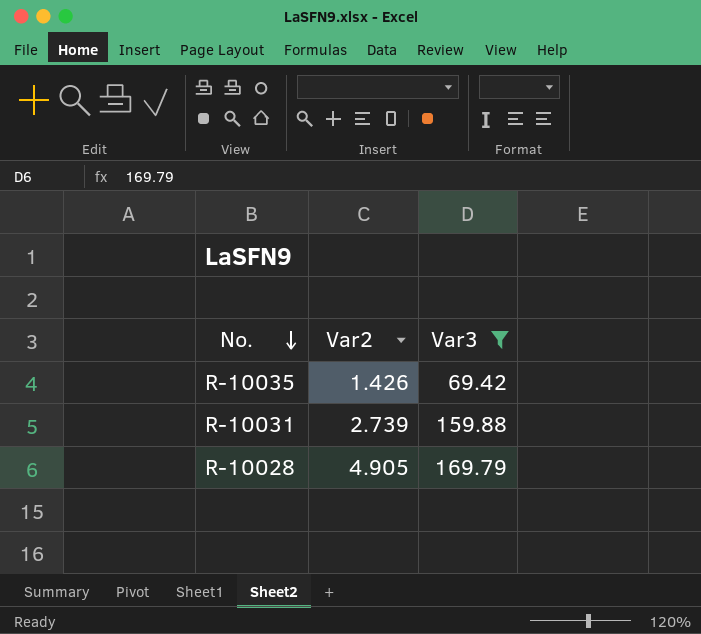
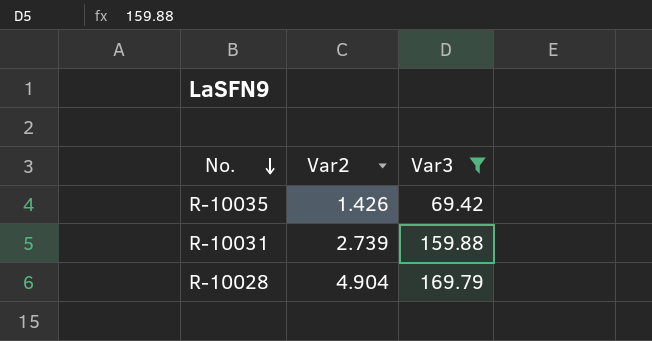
R-10028 | Var2: 4.905 -> 4.904

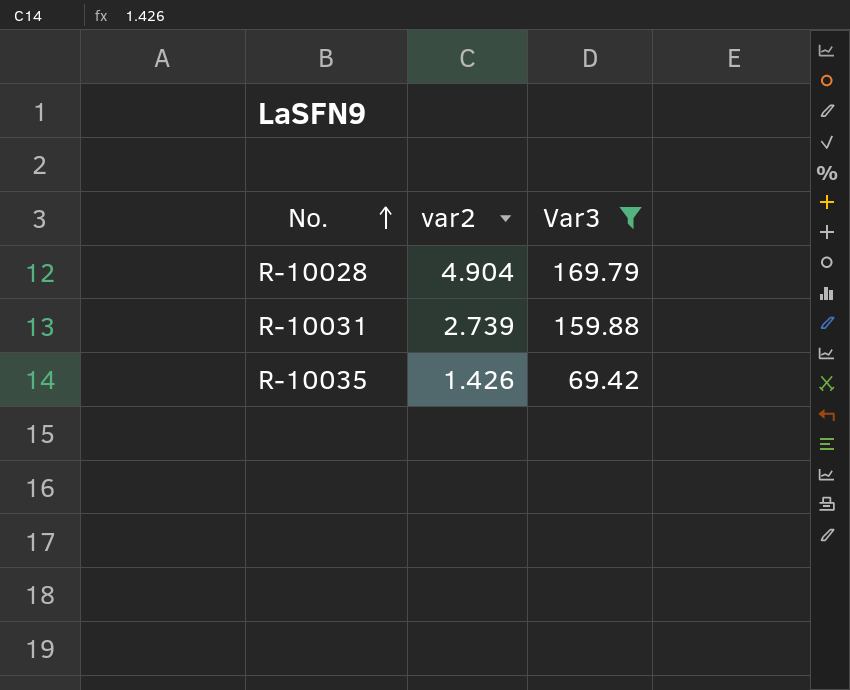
row order: No. descending -> No. ascending
column name: Var2 -> var2

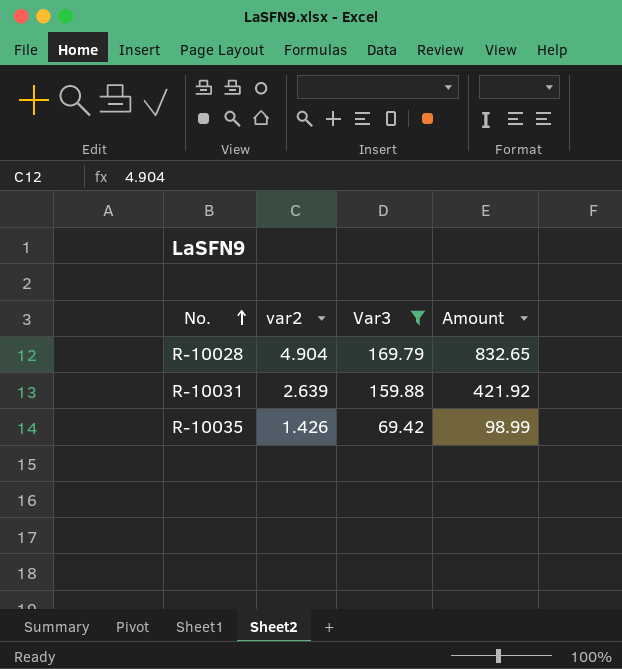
column Amount | formula: none -> [var2] * [Var3]
R-10031 | var2: 2.739 -> 2.639

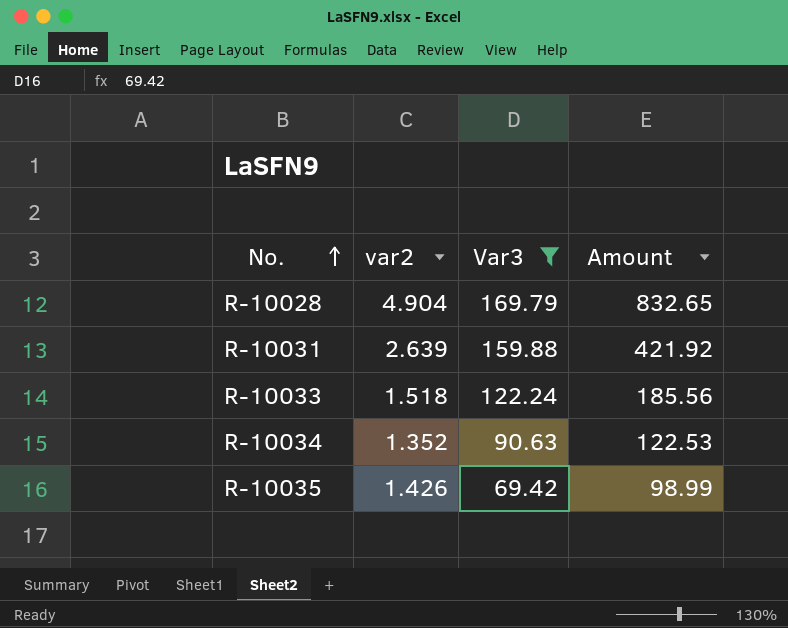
row R-10033: none -> 1.518 | 122.24 | 185.56
row R-10034: none -> 1.352 | 90.63 | 122.53

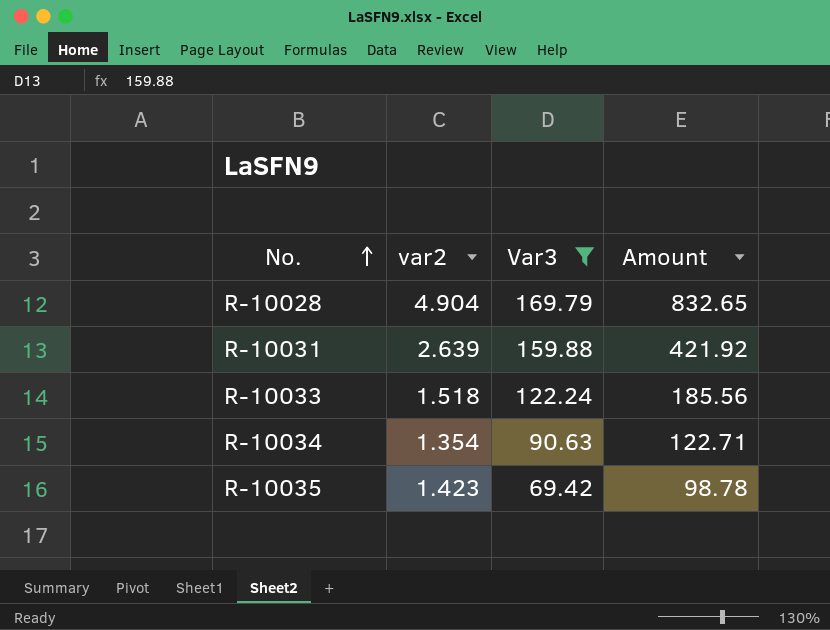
R-10034 | var2: 1.352 -> 1.354
R-10034 | Amount: 122.53 -> 122.71
R-10035 | var2: 1.426 -> 1.423
R-10035 | Amount: 98.99 -> 98.78

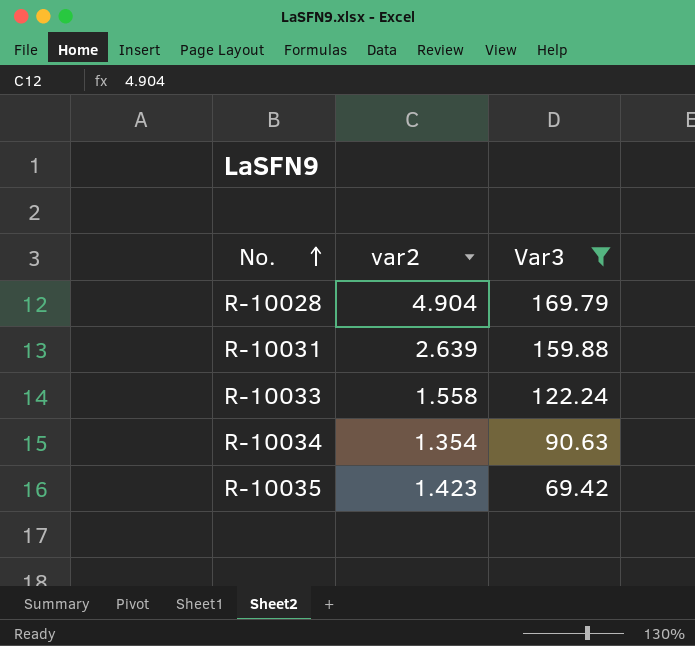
column Amount | formula: [var2] * [Var3] -> none
R-10033 | var2: 1.518 -> 1.558

